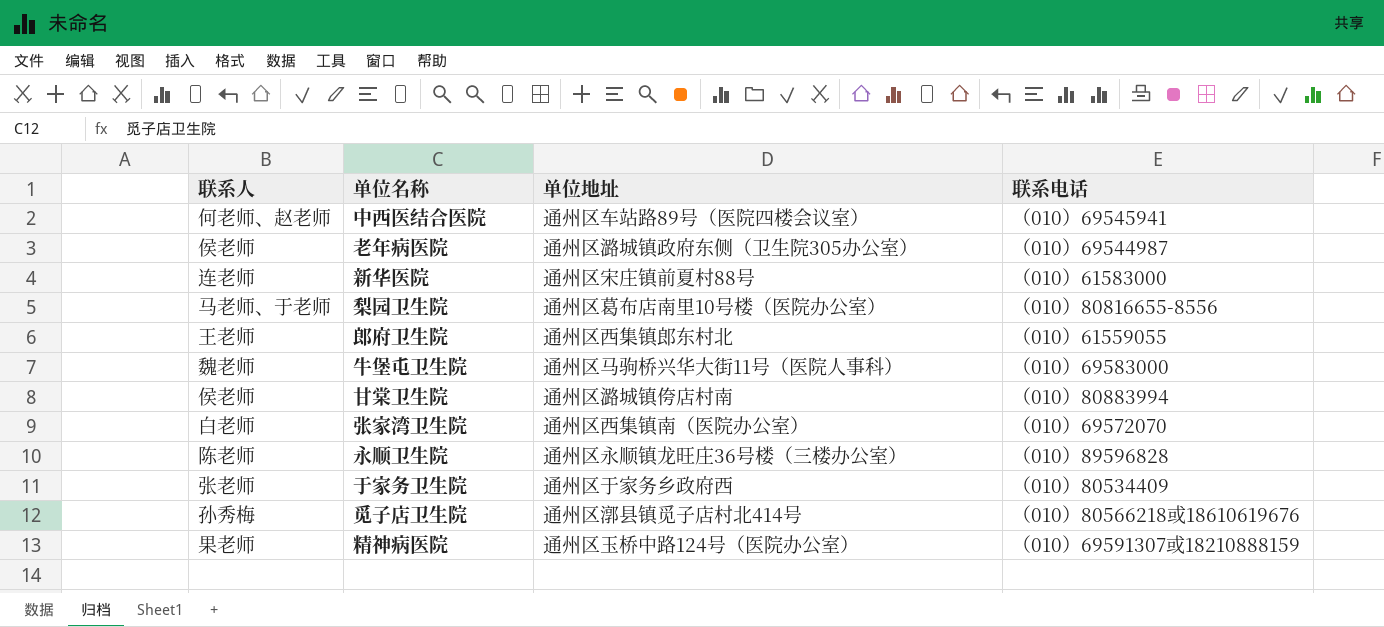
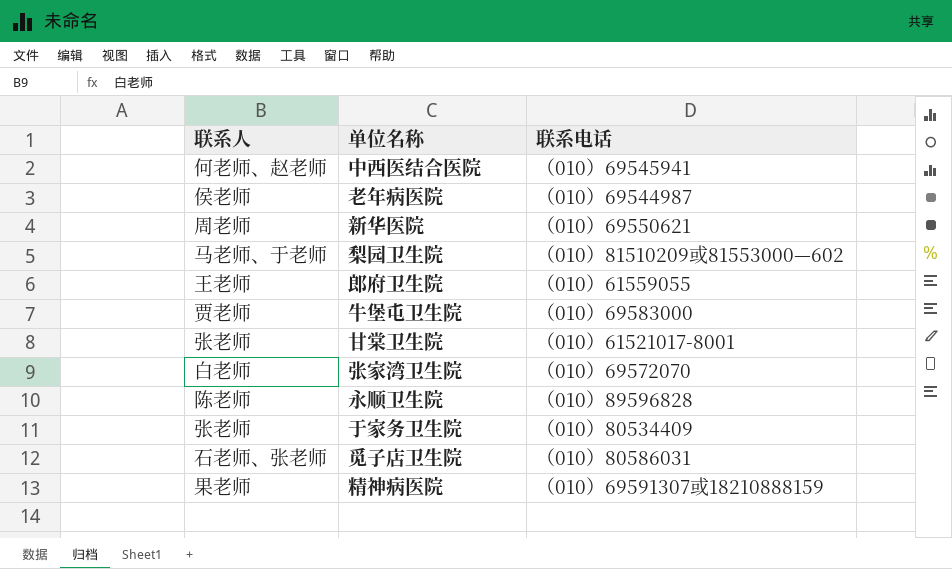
column 单位地址 | position: 3 -> none
新华医院 | 联系人: 连老师 -> 周老师
新华医院 | 联系电话: （010）61583000 -> （010）69550621
梨园卫生院 | 联系电话: （010）80816655-8556 -> （010）81510209或81553000—602
牛堡屯卫生院 | 联系人: 魏老师 -> 贾老师
甘棠卫生院 | 联系人: 侯老师 -> 张老师
甘棠卫生院 | 联系电话: （010）80883994 -> （010）61521017-8001
觅子店卫生院 | 联系人: 孙秀梅 -> 石老师、张老师
觅子店卫生院 | 联系电话: （010）80566218或18610619676 -> （010）80586031

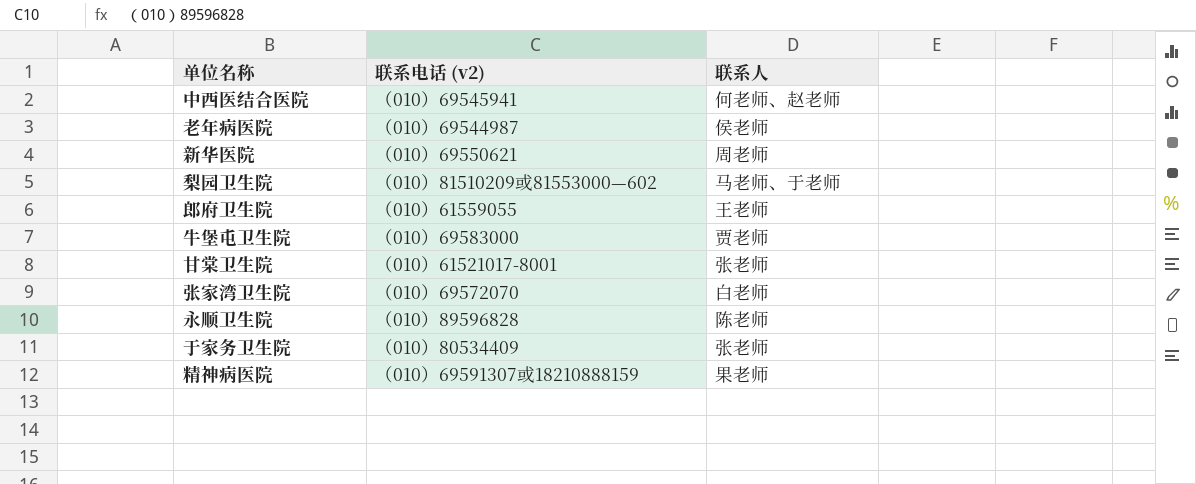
column name: 联系电话 -> 联系电话 (v2)
column 联系人 | position: 1 -> 3
row 觅子店卫生院: 石老师、张老师 | （010）80586031 -> none

